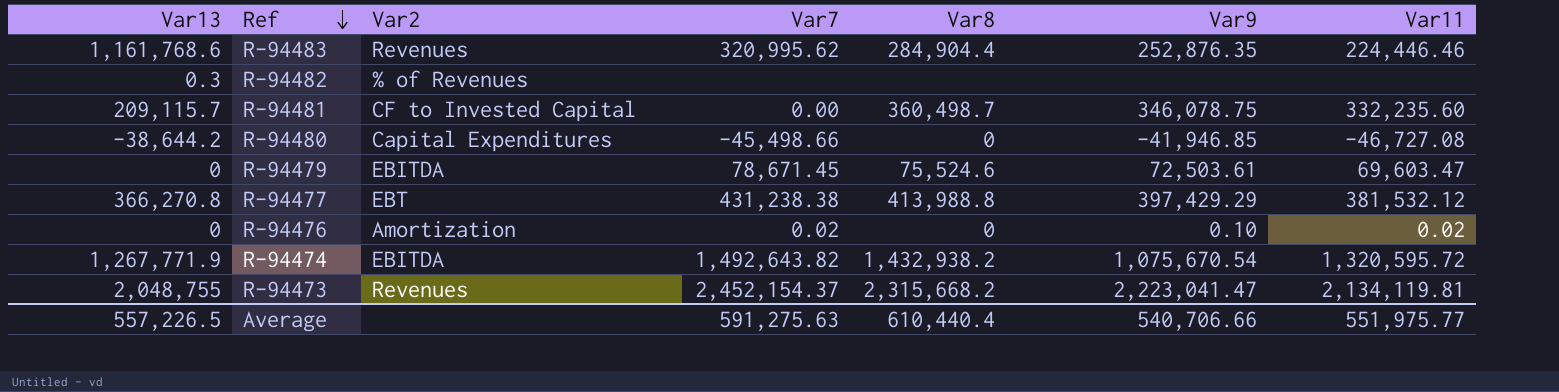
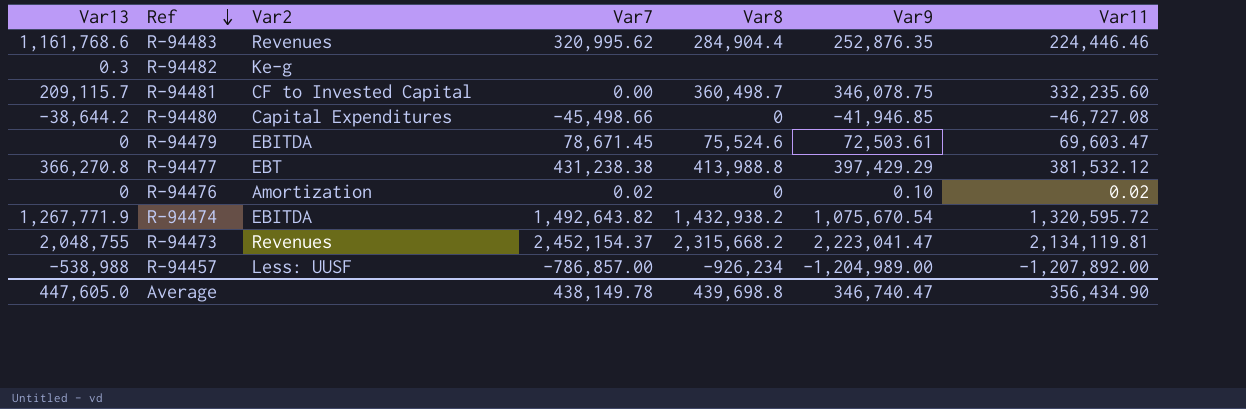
R-94482 | Var2: % of Revenues -> Ke-g
row R-94457: none -> -538,988 | Less: UUSF | -786,857.00 | -926,234 | -1,204,989.00 | -1,207,892.00
Average | Var13: 557,226.5 -> 447,605.0
Average | Var7: 591,275.63 -> 438,149.78
Average | Var8: 610,440.4 -> 439,698.8
Average | Var9: 540,706.66 -> 346,740.47
Average | Var11: 551,975.77 -> 356,434.90

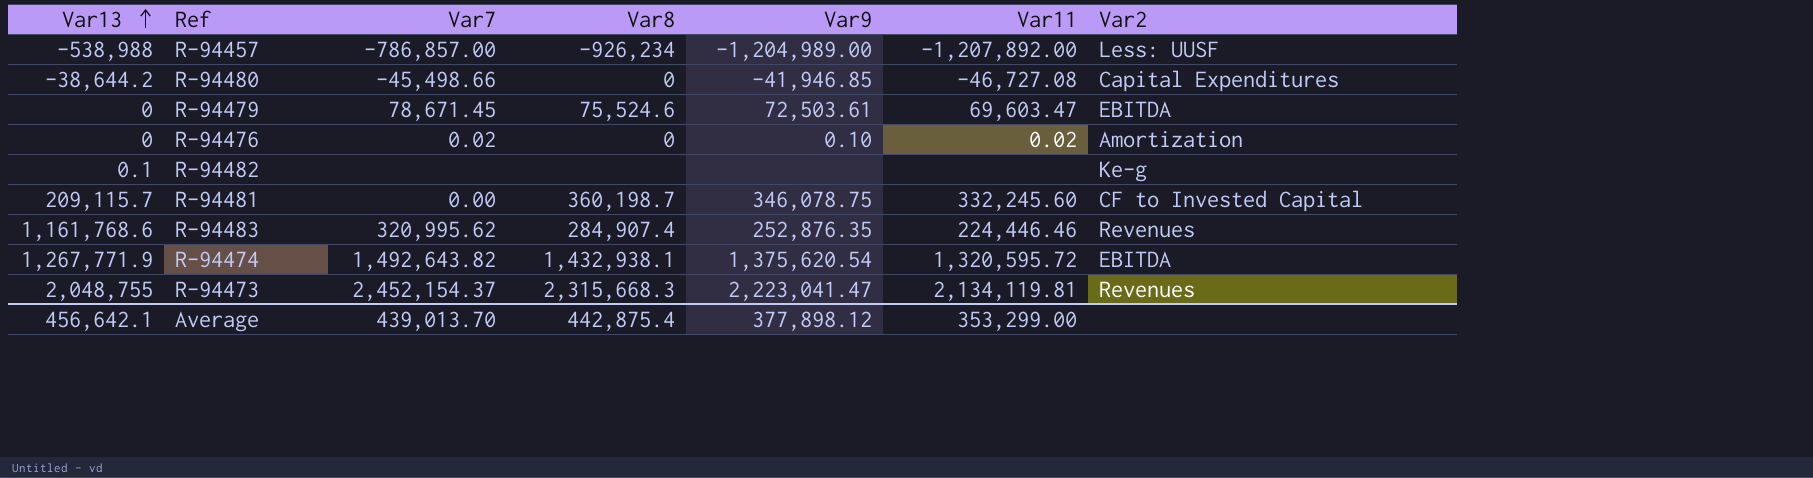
row order: Ref descending -> Var13 ascending
column Var2 | position: 3 -> 7
row R-94477: 366,270.8 | EBT | 431,238.38 | 413,988.8 | 397,429.29 | 381,532.12 -> none
R-94482 | Var13: 0.3 -> 0.1
R-94481 | Var8: 360,498.7 -> 360,198.7
R-94481 | Var11: 332,235.60 -> 332,245.60
R-94483 | Var8: 284,904.4 -> 284,907.4
R-94474 | Var8: 1,432,938.2 -> 1,432,938.1
R-94474 | Var9: 1,075,670.54 -> 1,375,620.54
R-94473 | Var8: 2,315,668.2 -> 2,315,668.3
Average | Var13: 447,605.0 -> 456,642.1
Average | Var7: 438,149.78 -> 439,013.70
Average | Var8: 439,698.8 -> 442,875.4
Average | Var9: 346,740.47 -> 377,898.12
Average | Var11: 356,434.90 -> 353,299.00

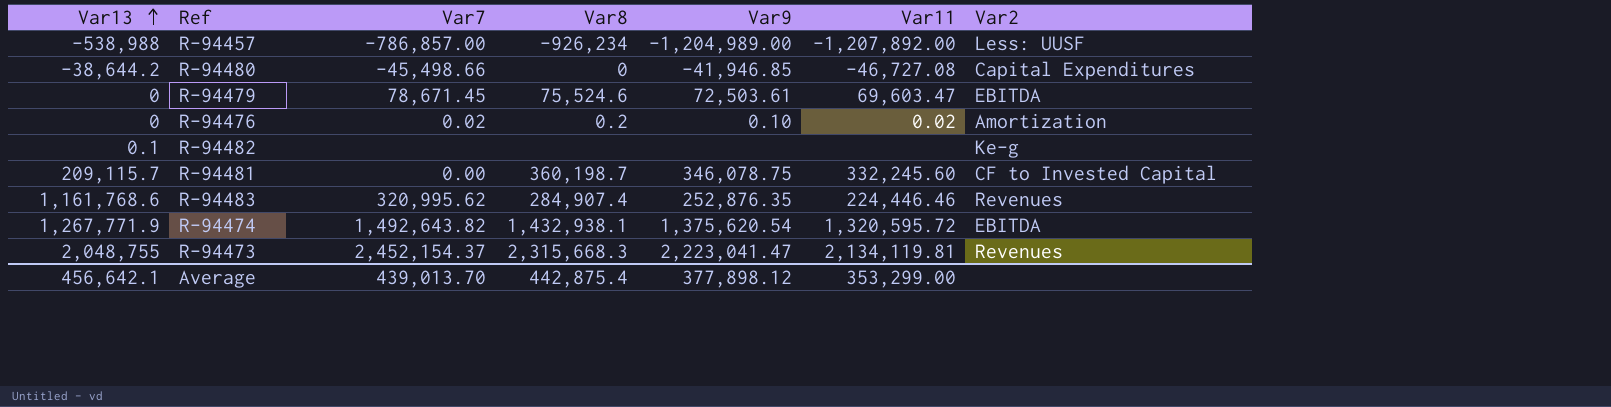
R-94476 | Var8: 0 -> 0.2

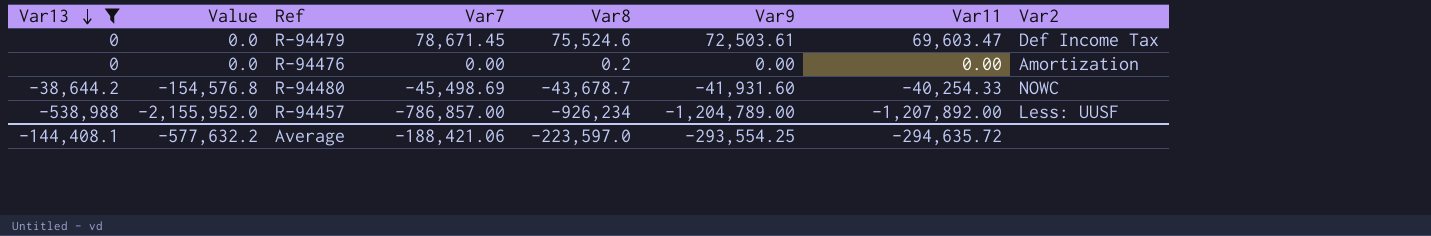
filter: none -> Var13 <= 0
row order: Var13 ascending -> Var13 descending
column Value | formula: none -> [Var13] * 4
R-94479 | Var2: EBITDA -> Def Income Tax
R-94476 | Var7: 0.02 -> 0.00
R-94476 | Var9: 0.10 -> 0.00
R-94476 | Var11: 0.02 -> 0.00
R-94480 | Var7: -45,498.66 -> -45,498.69
R-94480 | Var8: 0 -> -43,678.7
R-94480 | Var9: -41,946.85 -> -41,931.60
R-94480 | Var11: -46,727.08 -> -40,254.33
R-94480 | Var2: Capital Expenditures -> NOWC
R-94457 | Var9: -1,204,989.00 -> -1,204,789.00
Average | Var13: 456,642.1 -> -144,408.1
Average | Var7: 439,013.70 -> -188,421.06
Average | Var8: 442,875.4 -> -223,597.0
Average | Var9: 377,898.12 -> -293,554.25
Average | Var11: 353,299.00 -> -294,635.72

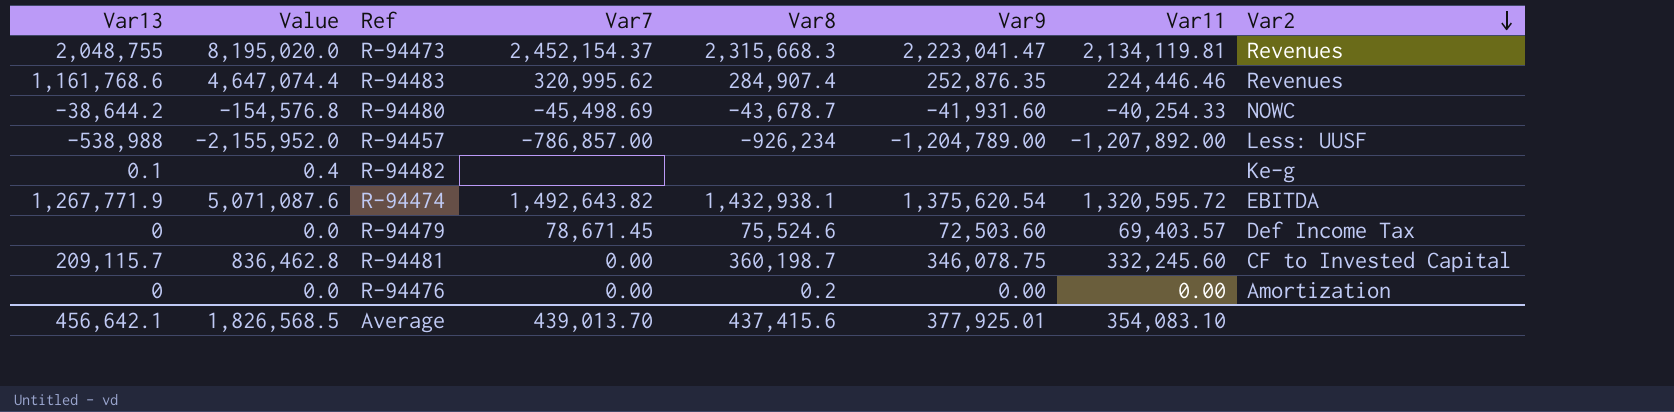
filter: Var13 <= 0 -> none
row order: Var13 descending -> Var2 descending
R-94479 | Var9: 72,503.61 -> 72,503.60
R-94479 | Var11: 69,603.47 -> 69,403.57
Average | Var13: -144,408.1 -> 456,642.1
Average | Value: -577,632.2 -> 1,826,568.5
Average | Var7: -188,421.06 -> 439,013.70
Average | Var8: -223,597.0 -> 437,415.6
Average | Var9: -293,554.25 -> 377,925.01
Average | Var11: -294,635.72 -> 354,083.10

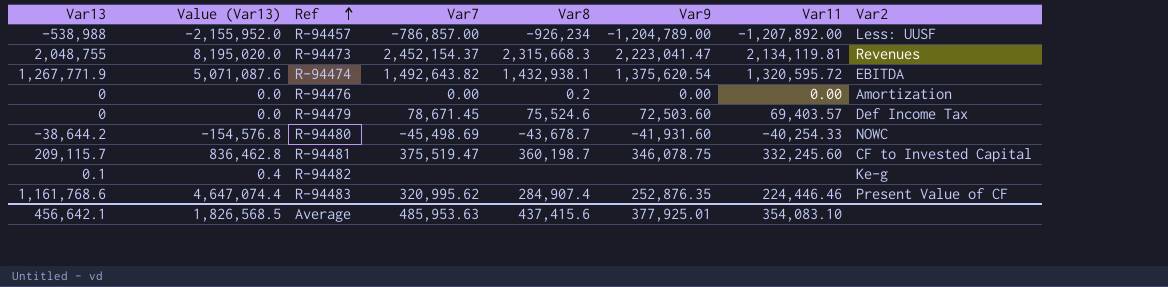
row order: Var2 descending -> Ref ascending
column name: Value -> Value (Var13)
R-94481 | Var7: 0.00 -> 375,519.47
R-94483 | Var2: Revenues -> Present Value of CF
Average | Var7: 439,013.70 -> 485,953.63

